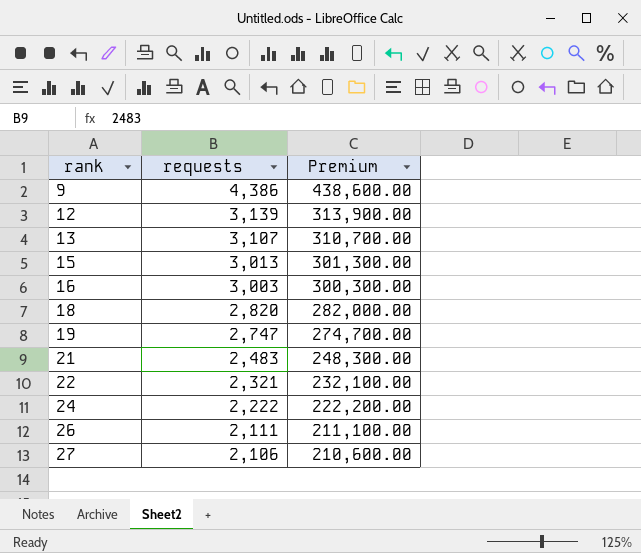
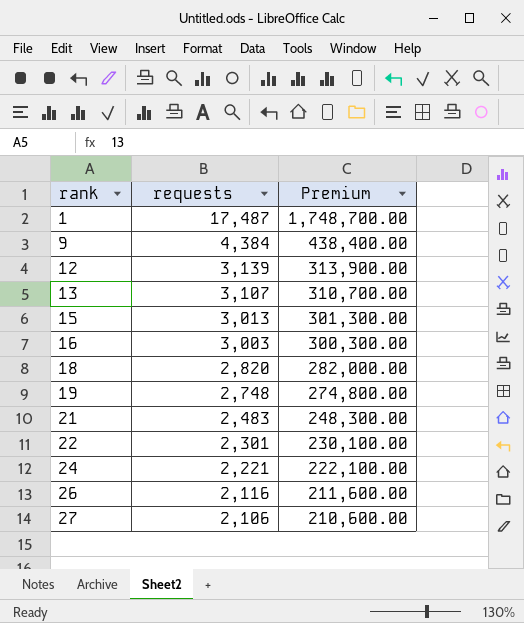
row 1: none -> 17,487 | 1,748,700.00
9 | requests: 4,386 -> 4,384
9 | Premium: 438,600.00 -> 438,400.00
19 | requests: 2,747 -> 2,748
19 | Premium: 274,700.00 -> 274,800.00
22 | requests: 2,321 -> 2,301
22 | Premium: 232,100.00 -> 230,100.00
24 | requests: 2,222 -> 2,221
24 | Premium: 222,200.00 -> 222,100.00
26 | requests: 2,111 -> 2,116
26 | Premium: 211,100.00 -> 211,600.00

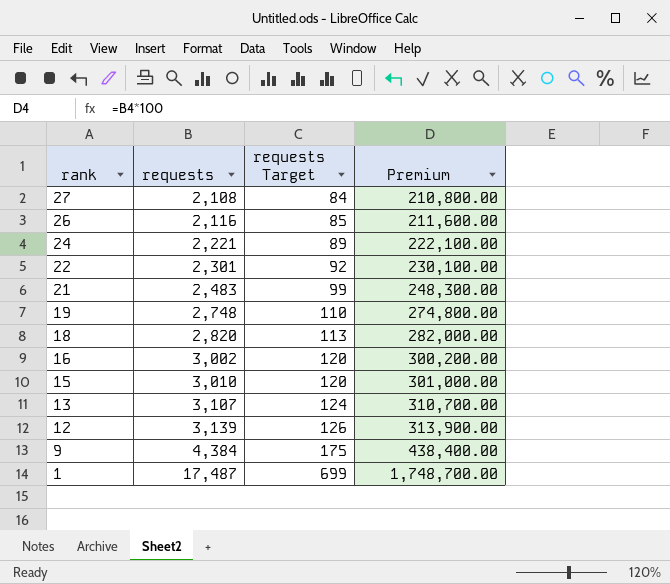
row order: rank ascending -> rank descending
column requests Target | formula: none -> [requests] * 0.04
27 | requests: 2,106 -> 2,108
27 | Premium: 210,600.00 -> 210,800.00
16 | requests: 3,003 -> 3,002
16 | Premium: 300,300.00 -> 300,200.00
15 | requests: 3,013 -> 3,010
15 | Premium: 301,300.00 -> 301,000.00

